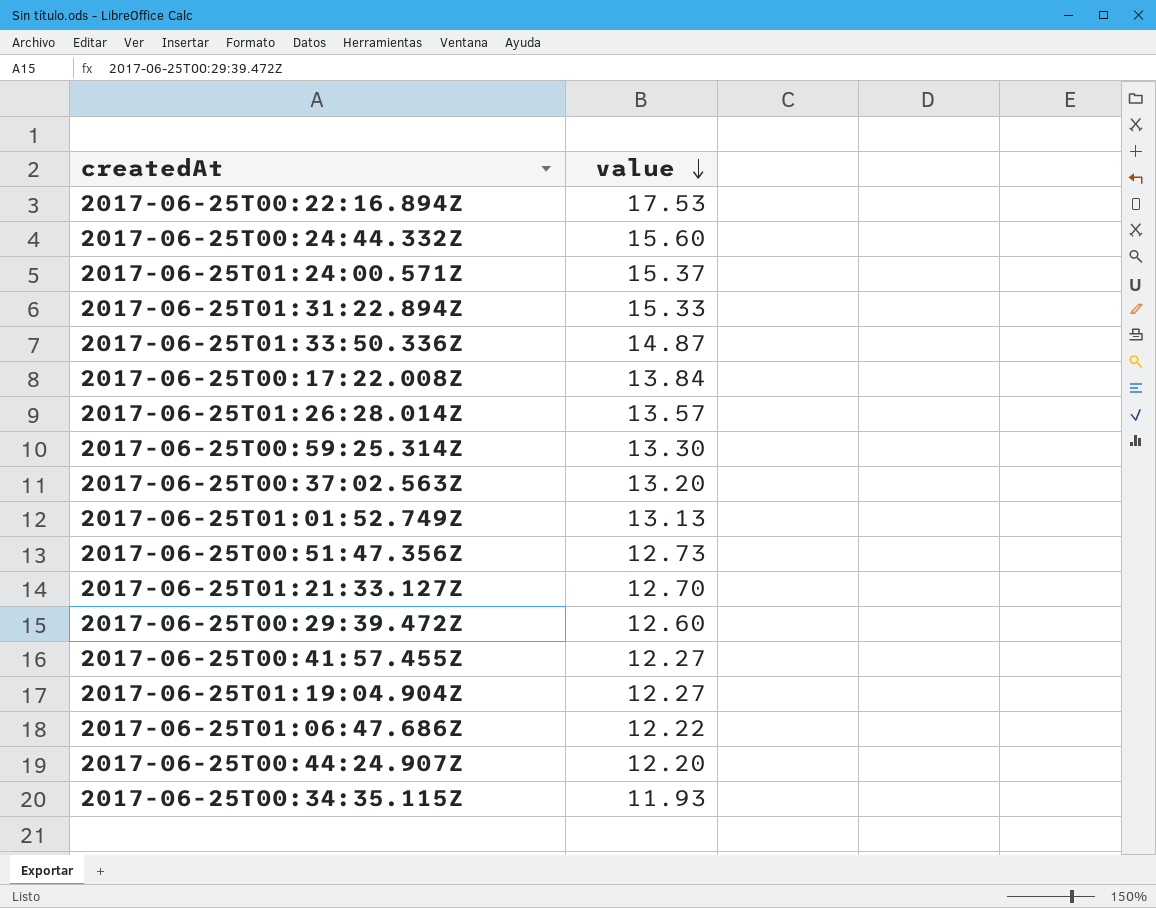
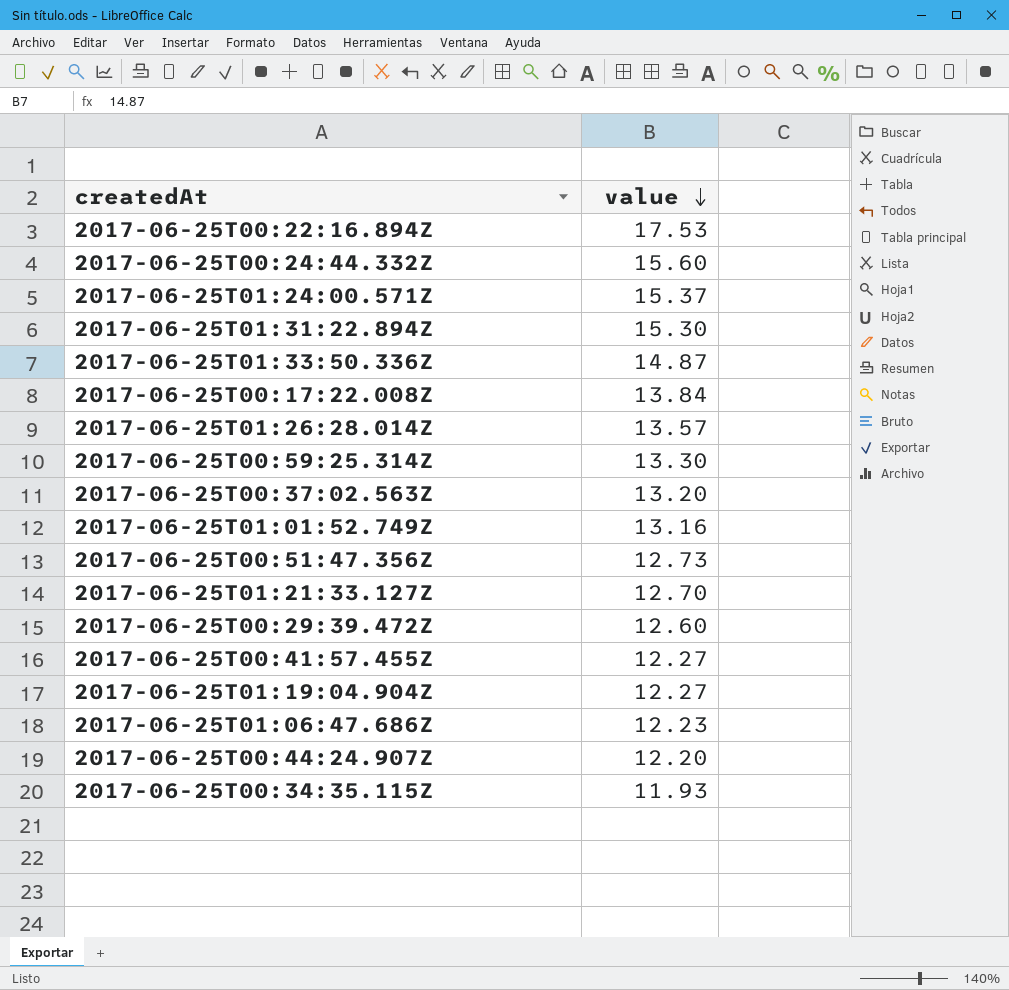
2017-06-25T01:31:22.894Z | value: 15.33 -> 15.30
2017-06-25T01:01:52.749Z | value: 13.13 -> 13.16
2017-06-25T01:06:47.686Z | value: 12.22 -> 12.23

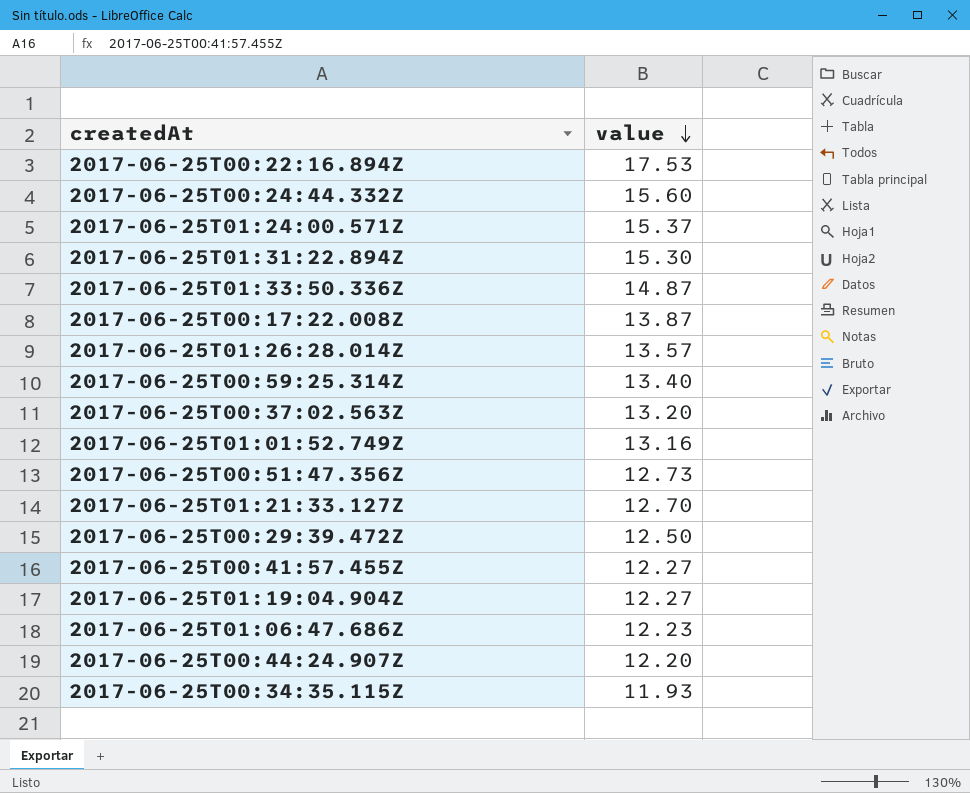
2017-06-25T00:17:22.008Z | value: 13.84 -> 13.87
2017-06-25T00:59:25.314Z | value: 13.30 -> 13.40
2017-06-25T00:29:39.472Z | value: 12.60 -> 12.50

